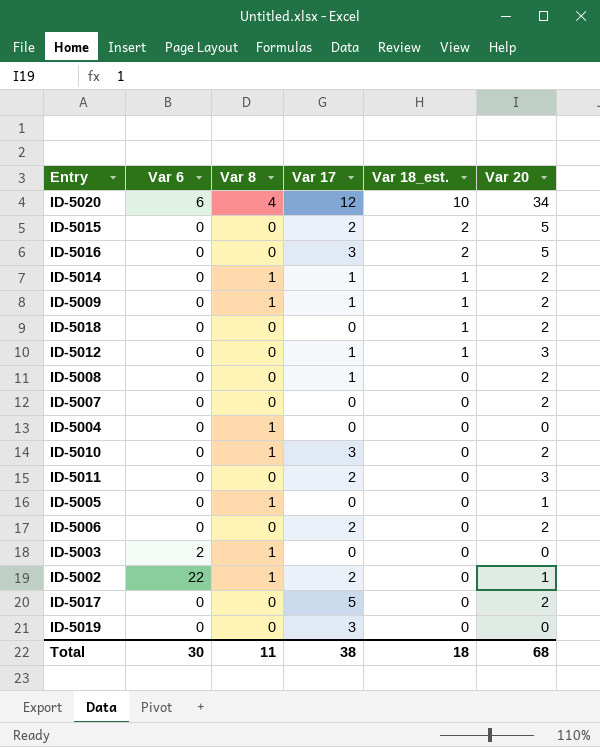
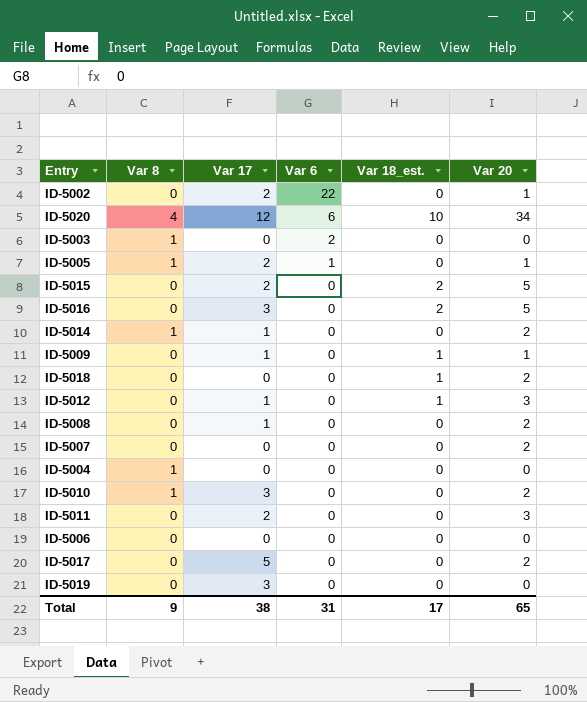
row order: Var 18_est. descending -> Var 6 descending
column Var 6 | position: 2 -> 4
ID-5002 | Var 8: 1 -> 0
ID-5005 | Var 17: 0 -> 2
ID-5005 | Var 6: 0 -> 1
ID-5014 | Var 18_est.: 1 -> 0
ID-5009 | Var 8: 1 -> 0
ID-5009 | Var 20: 2 -> 1
ID-5006 | Var 17: 2 -> 0
ID-5006 | Var 20: 2 -> 0
Total | Var 8: 11 -> 9
Total | Var 6: 30 -> 31
Total | Var 18_est.: 18 -> 17
Total | Var 20: 68 -> 65

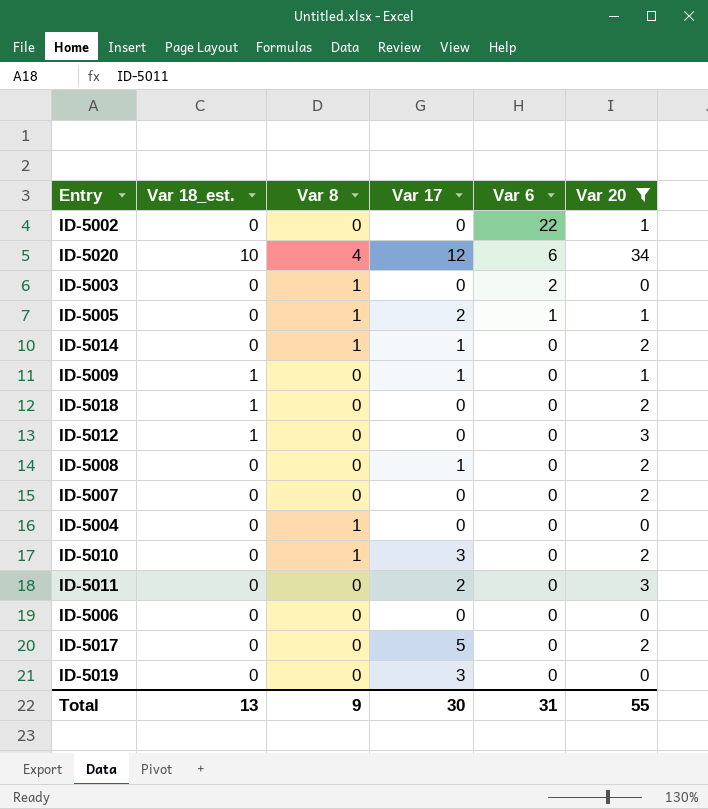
filter: none -> Var 20 != 5
column Var 18_est. | position: 5 -> 2
ID-5002 | Var 17: 2 -> 0
ID-5012 | Var 17: 1 -> 0
Total | Var 18_est.: 17 -> 13
Total | Var 17: 38 -> 30
Total | Var 20: 65 -> 55

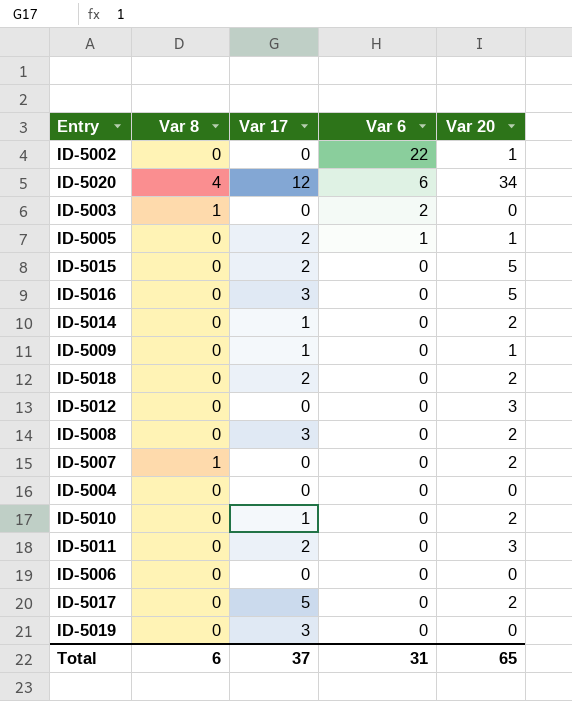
filter: Var 20 != 5 -> none
column Var 18_est. | position: 2 -> none
ID-5005 | Var 8: 1 -> 0
ID-5014 | Var 8: 1 -> 0
ID-5018 | Var 17: 0 -> 2
ID-5008 | Var 17: 1 -> 3
ID-5007 | Var 8: 0 -> 1
ID-5004 | Var 8: 1 -> 0
ID-5010 | Var 8: 1 -> 0
ID-5010 | Var 17: 3 -> 1
Total | Var 8: 9 -> 6
Total | Var 17: 30 -> 37
Total | Var 20: 55 -> 65

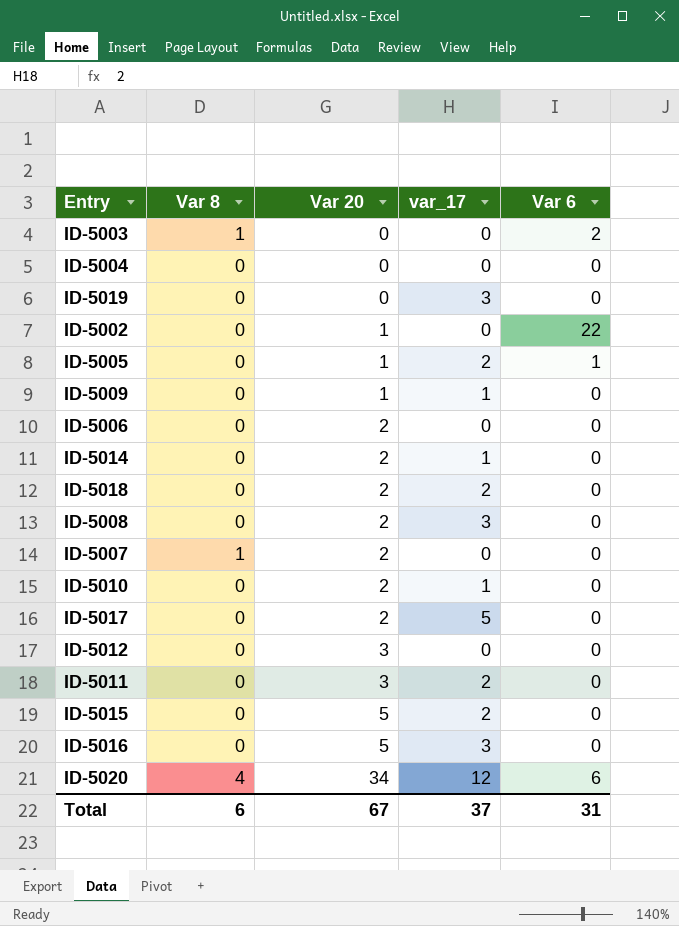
row order: Var 6 descending -> Var 20 ascending
column Var 20 | position: 5 -> 3
column name: Var 17 -> var_17
ID-5006 | Var 20: 0 -> 2
Total | Var 20: 65 -> 67

